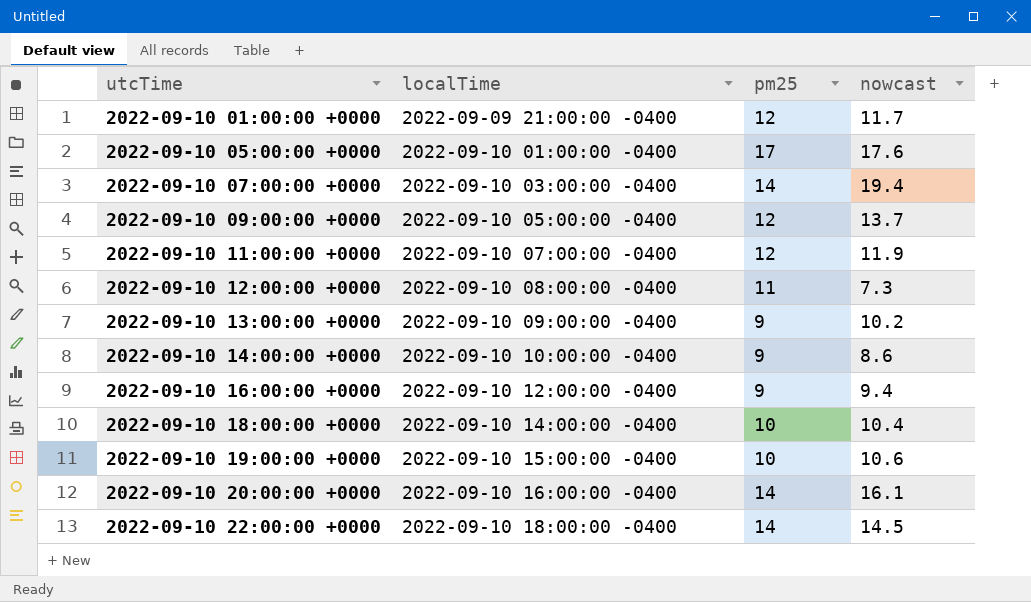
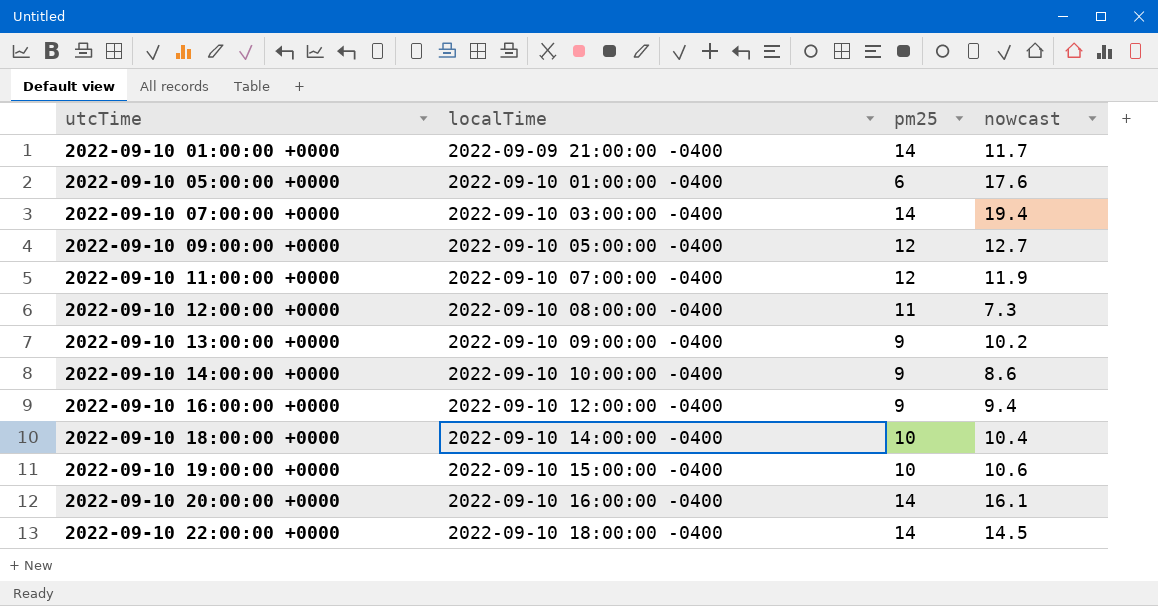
2022-09-10 01:00:00 +0000 | pm25: 12 -> 14
2022-09-10 05:00:00 +0000 | pm25: 17 -> 6
2022-09-10 09:00:00 +0000 | nowcast: 13.7 -> 12.7

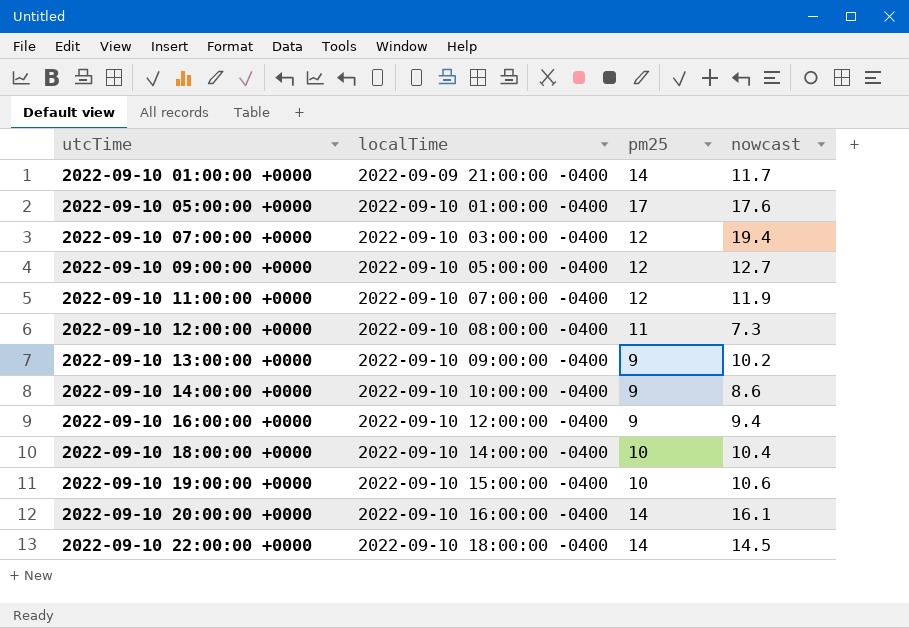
2022-09-10 05:00:00 +0000 | pm25: 6 -> 17
2022-09-10 07:00:00 +0000 | pm25: 14 -> 12

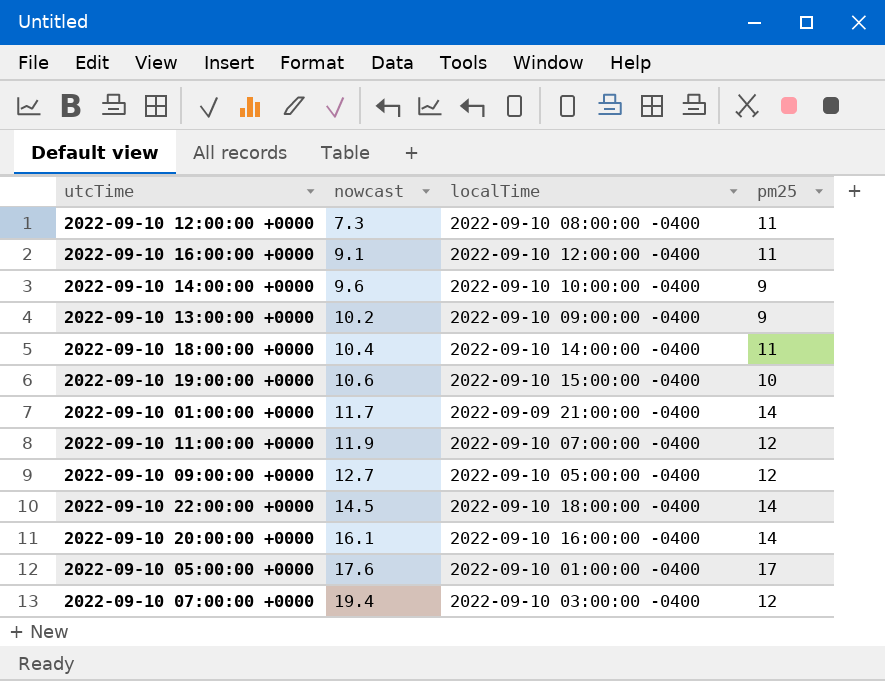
row order: utcTime ascending -> nowcast ascending
column nowcast | position: 4 -> 2
2022-09-10 16:00:00 +0000 | nowcast: 9.4 -> 9.1
2022-09-10 16:00:00 +0000 | pm25: 9 -> 11
2022-09-10 14:00:00 +0000 | nowcast: 8.6 -> 9.6
2022-09-10 18:00:00 +0000 | pm25: 10 -> 11

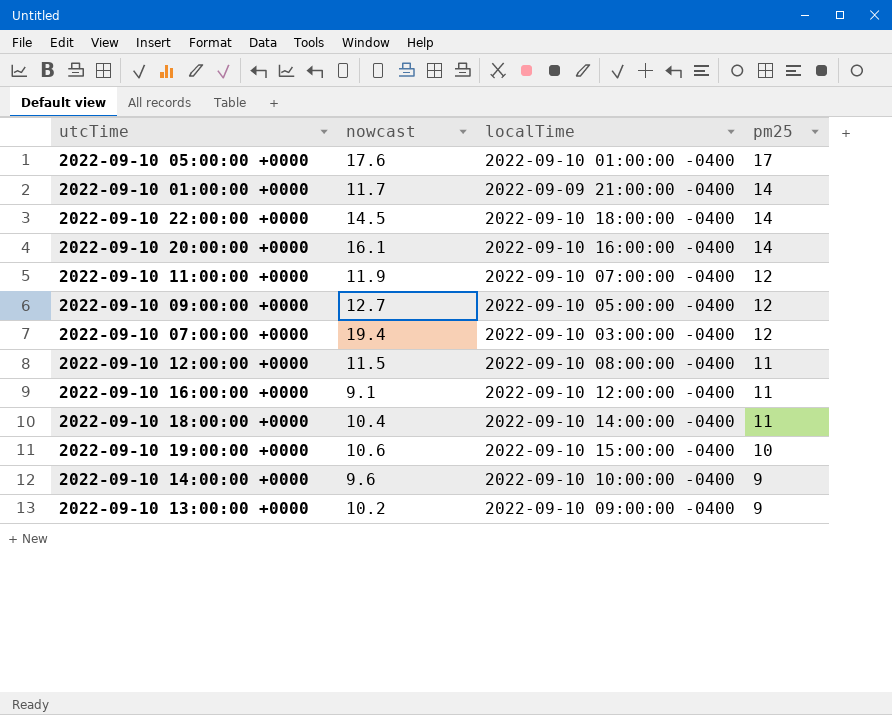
row order: nowcast ascending -> pm25 descending
2022-09-10 12:00:00 +0000 | nowcast: 7.3 -> 11.5

